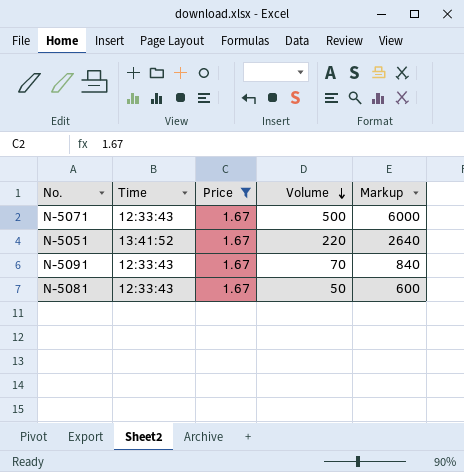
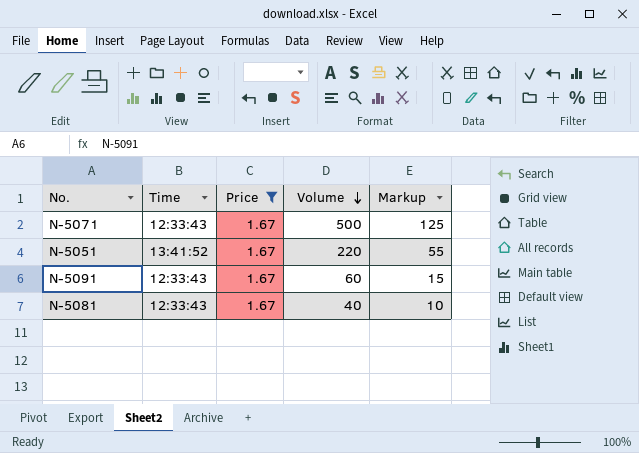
column Markup | formula: [Volume] * 12 -> [Volume] * 0.25
N-5091 | Volume: 70 -> 60
N-5081 | Volume: 50 -> 40

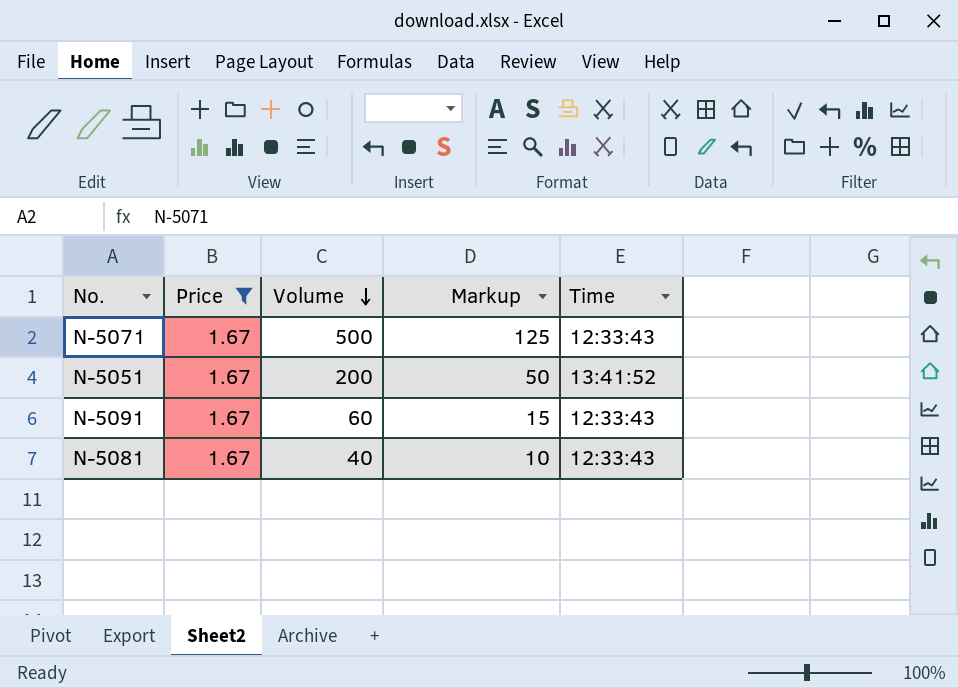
column Time | position: 2 -> 5
N-5051 | Volume: 220 -> 200
N-5051 | Markup: 55 -> 50

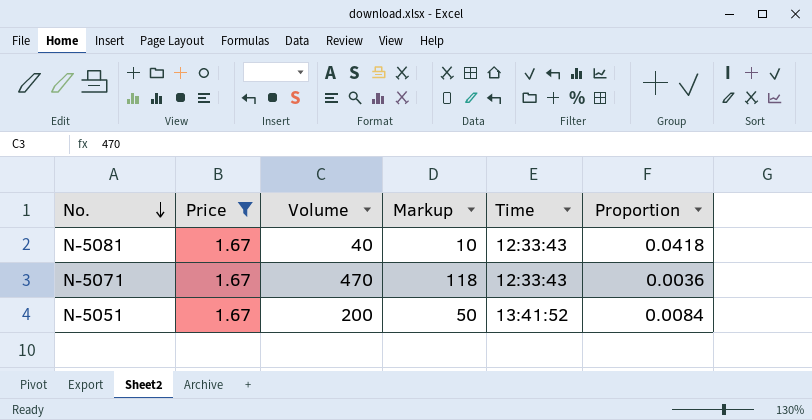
row order: Volume descending -> No. descending
column Proportion | formula: none -> [Price] / [Volume]
row N-5091: 1.67 | 60 | 15 | 12:33:43 -> none
N-5071 | Volume: 500 -> 470
N-5071 | Markup: 125 -> 118

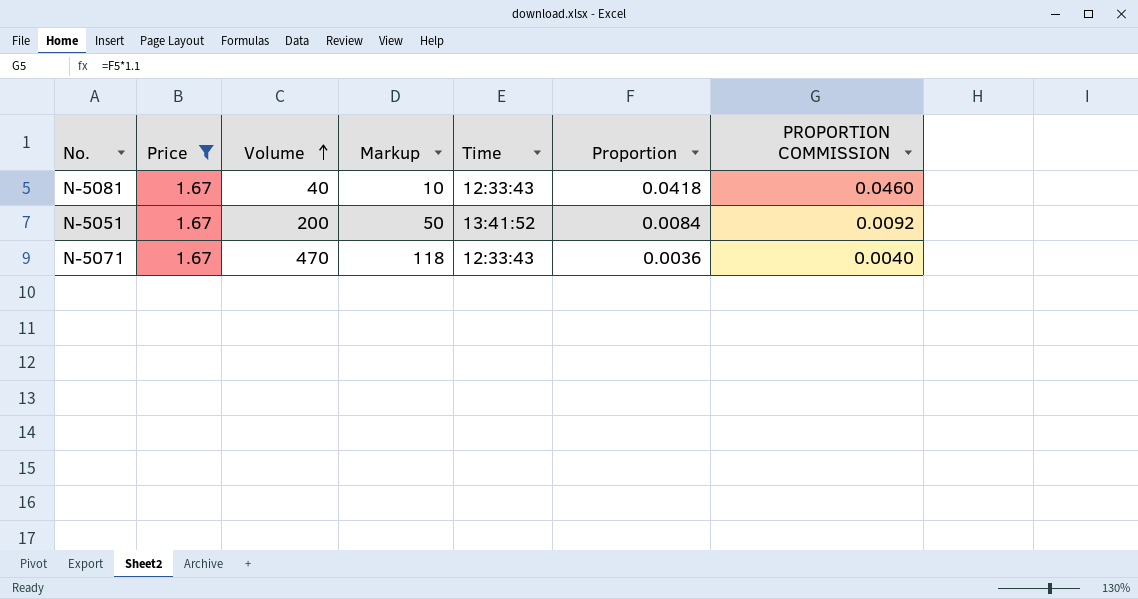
row order: No. descending -> Volume ascending
column PROPORTION COMMISSION | formula: none -> [Proportion] * 1.1

